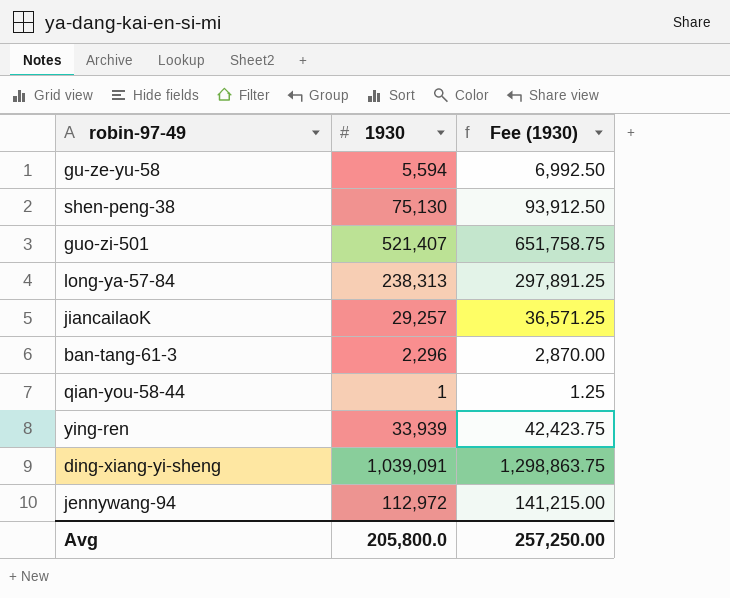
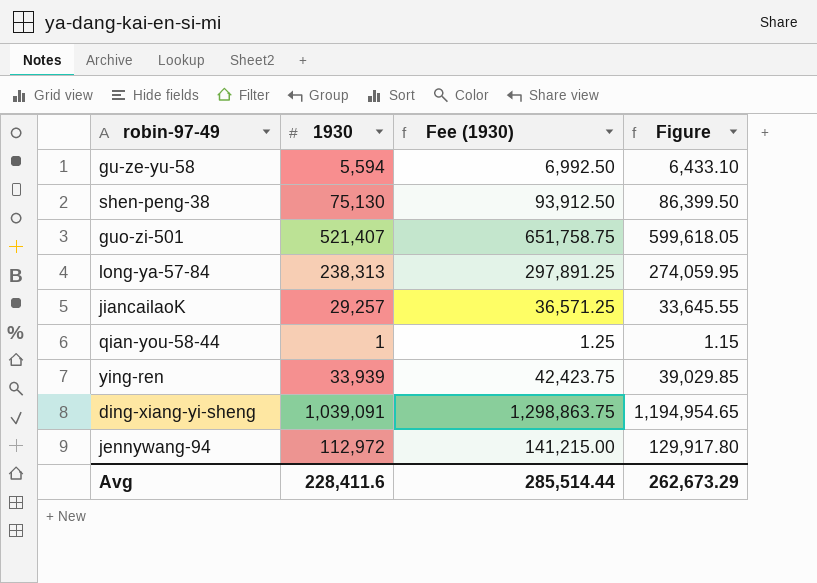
column Figure | formula: none -> [1930] * 1.15
row ban-tang-61-3: 2,296 | 2,870.00 -> none
Avg | 1930: 205,800.0 -> 228,411.6
Avg | Fee (1930): 257,250.00 -> 285,514.44

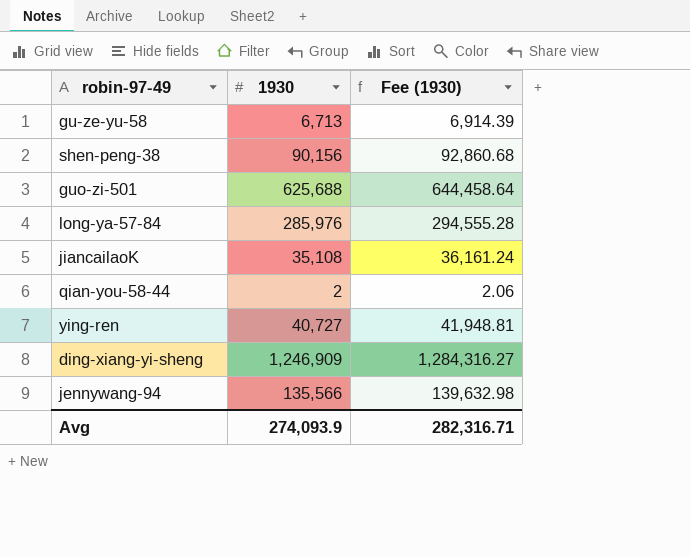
column Figure | formula: [1930] * 1.15 -> none
column Fee (1930) | formula: [1930] * 1.25 -> [1930] * 1.03
gu-ze-yu-58 | 1930: 5,594 -> 6,713
shen-peng-38 | 1930: 75,130 -> 90,156
guo-zi-501 | 1930: 521,407 -> 625,688
long-ya-57-84 | 1930: 238,313 -> 285,976
jiancailaoK | 1930: 29,257 -> 35,108
qian-you-58-44 | 1930: 1 -> 2
ying-ren | 1930: 33,939 -> 40,727
ding-xiang-yi-sheng | 1930: 1,039,091 -> 1,246,909
jennywang-94 | 1930: 112,972 -> 135,566
Avg | 1930: 228,411.6 -> 274,093.9
Avg | Fee (1930): 285,514.44 -> 282,316.71

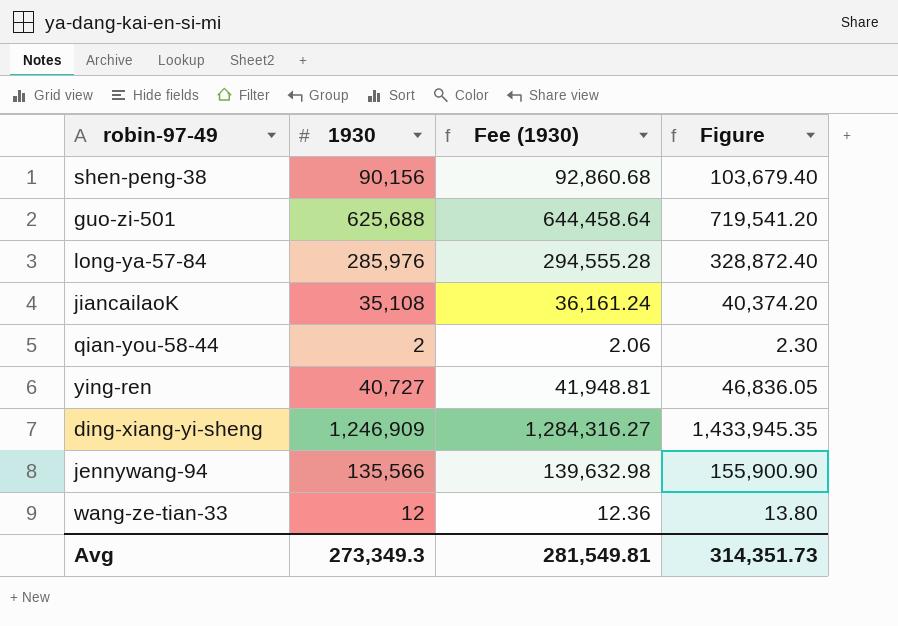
column Figure | formula: none -> [1930] * 1.15
row gu-ze-yu-58: 6,713 | 6,914.39 -> none
row wang-ze-tian-33: none -> 12 | 12.36 | 13.80
Avg | 1930: 274,093.9 -> 273,349.3
Avg | Fee (1930): 282,316.71 -> 281,549.81

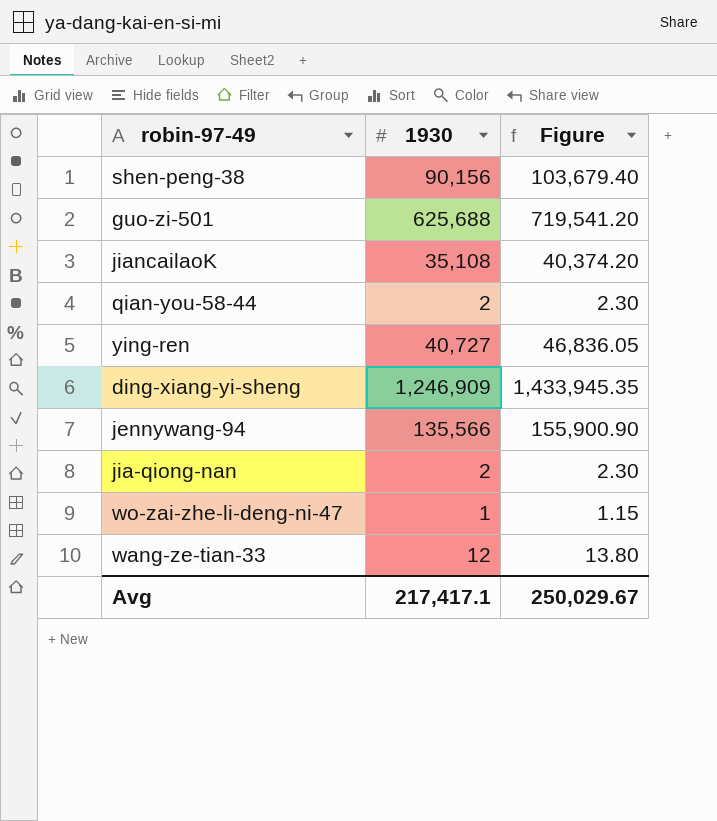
column Fee (1930) | formula: [1930] * 1.03 -> none
row long-ya-57-84: 285,976 | 294,555.28 | 328,872.40 -> none
row jia-qiong-nan: none -> 2 | 2.30
row wo-zai-zhe-li-deng-ni-47: none -> 1 | 1.15
Avg | 1930: 273,349.3 -> 217,417.1
Avg | Figure: 314,351.73 -> 250,029.67

